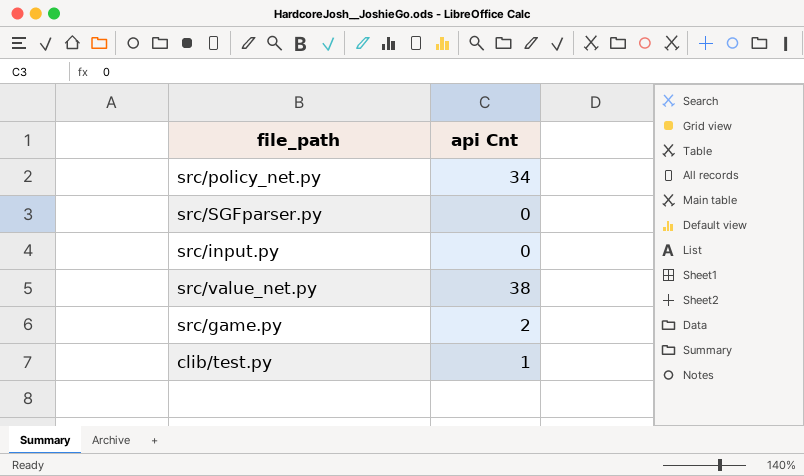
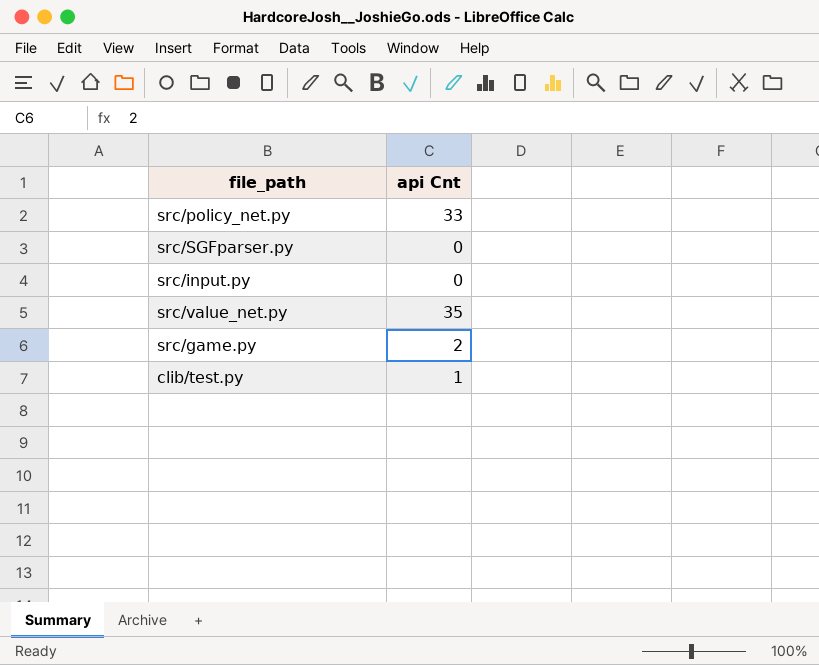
src/policy_net.py | api Cnt: 34 -> 33
src/value_net.py | api Cnt: 38 -> 35

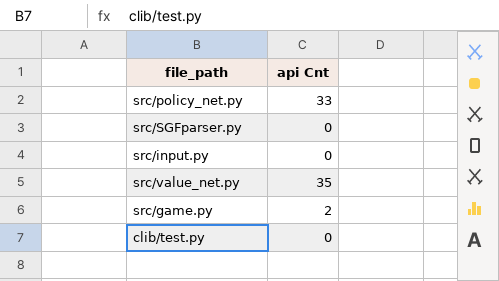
clib/test.py | api Cnt: 1 -> 0

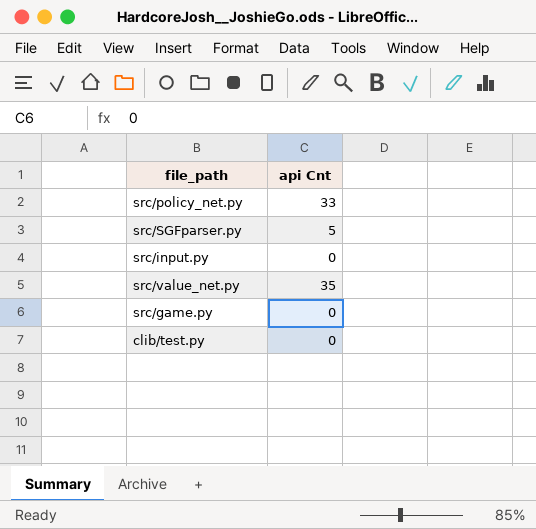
src/SGFparser.py | api Cnt: 0 -> 5
src/game.py | api Cnt: 2 -> 0

